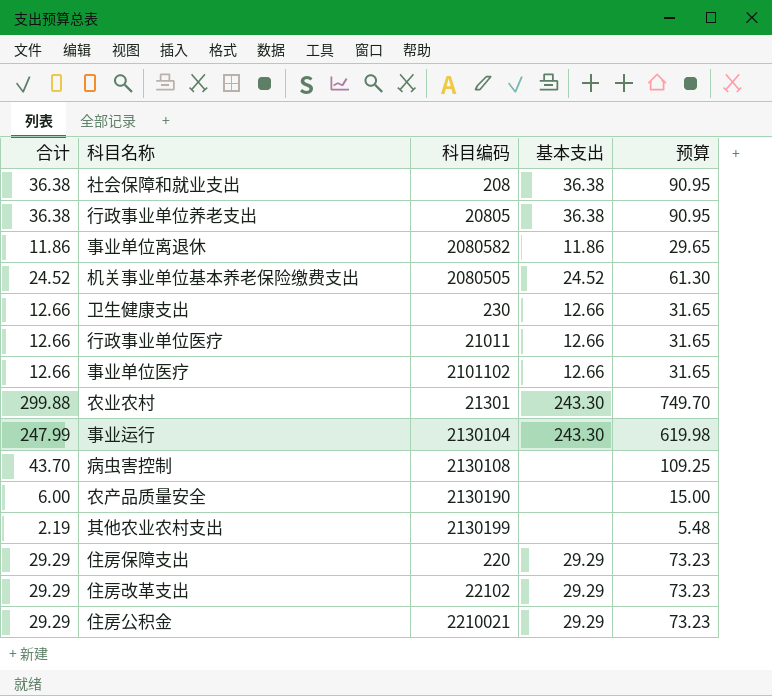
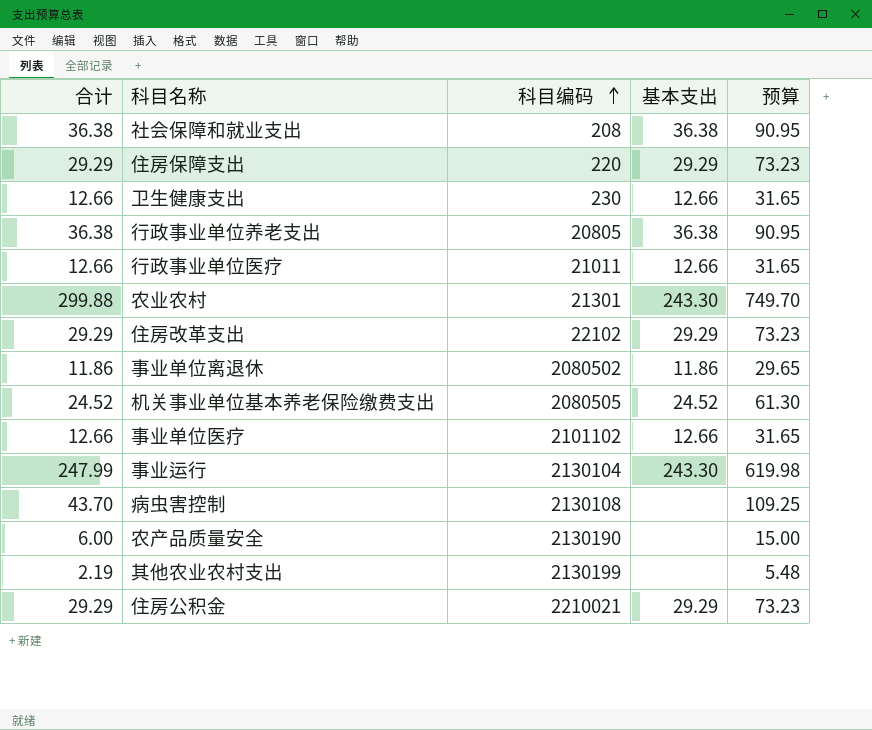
row order: none -> 科目编码 ascending
事业单位离退休 | 科目编码: 2080582 -> 2080502

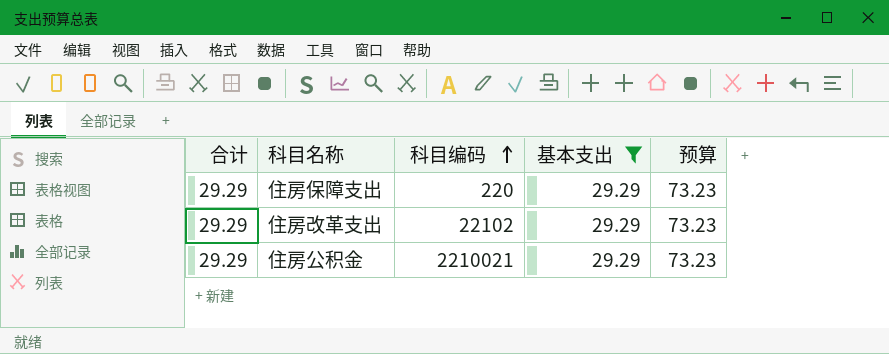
filter: none -> 基本支出 = 29.29

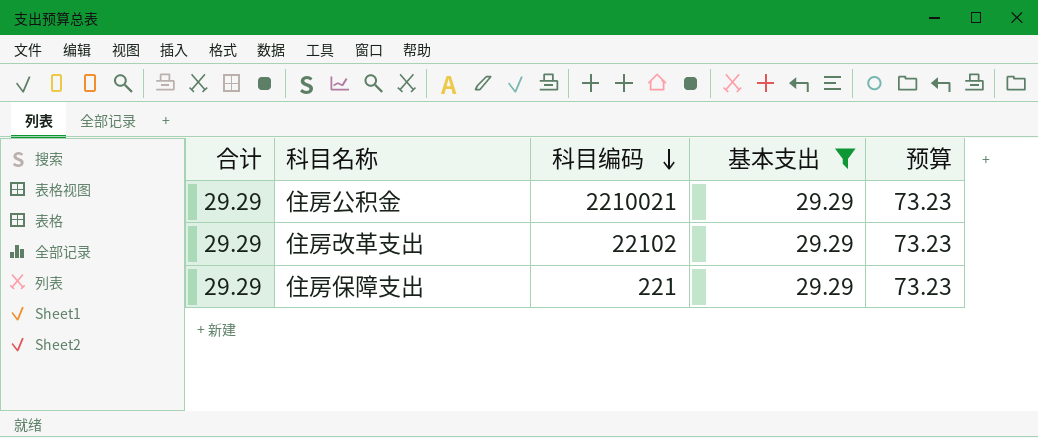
row order: 科目编码 ascending -> 科目编码 descending
住房保障支出 | 科目编码: 220 -> 221

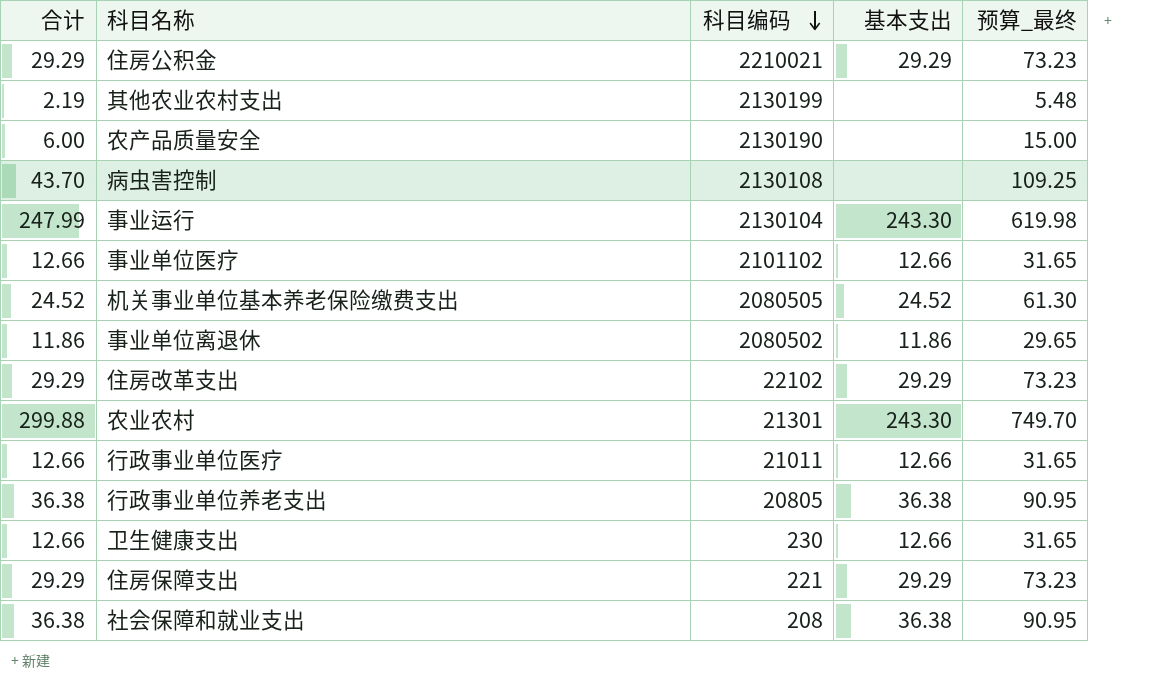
filter: 基本支出 = 29.29 -> none
column name: 预算 -> 预算_最终

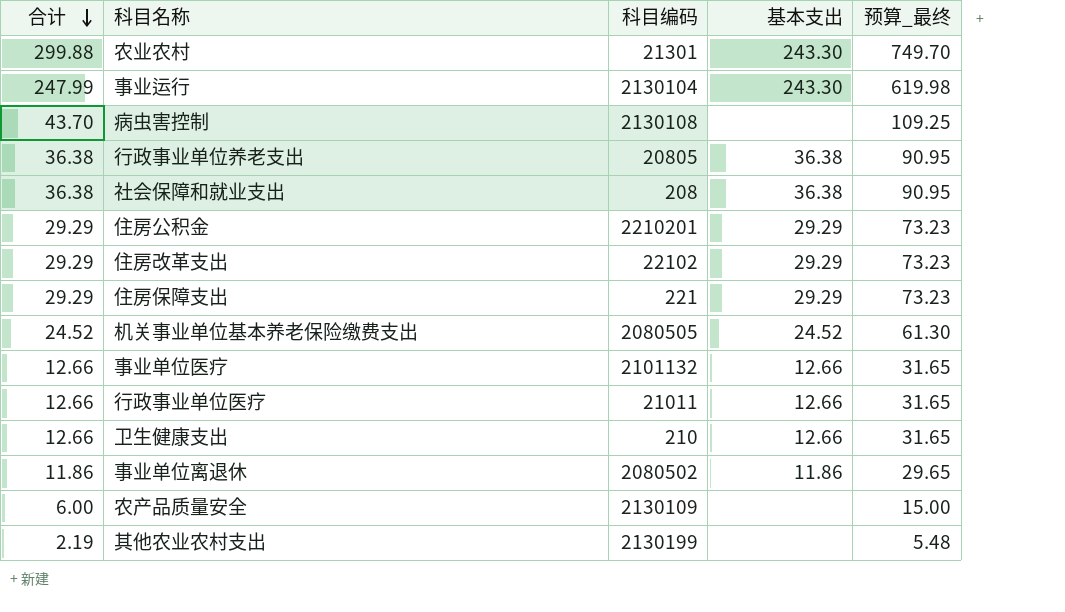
row order: 科目编码 descending -> 合计 descending
住房公积金 | 科目编码: 2210021 -> 2210201
事业单位医疗 | 科目编码: 2101102 -> 2101132
卫生健康支出 | 科目编码: 230 -> 210
农产品质量安全 | 科目编码: 2130190 -> 2130109

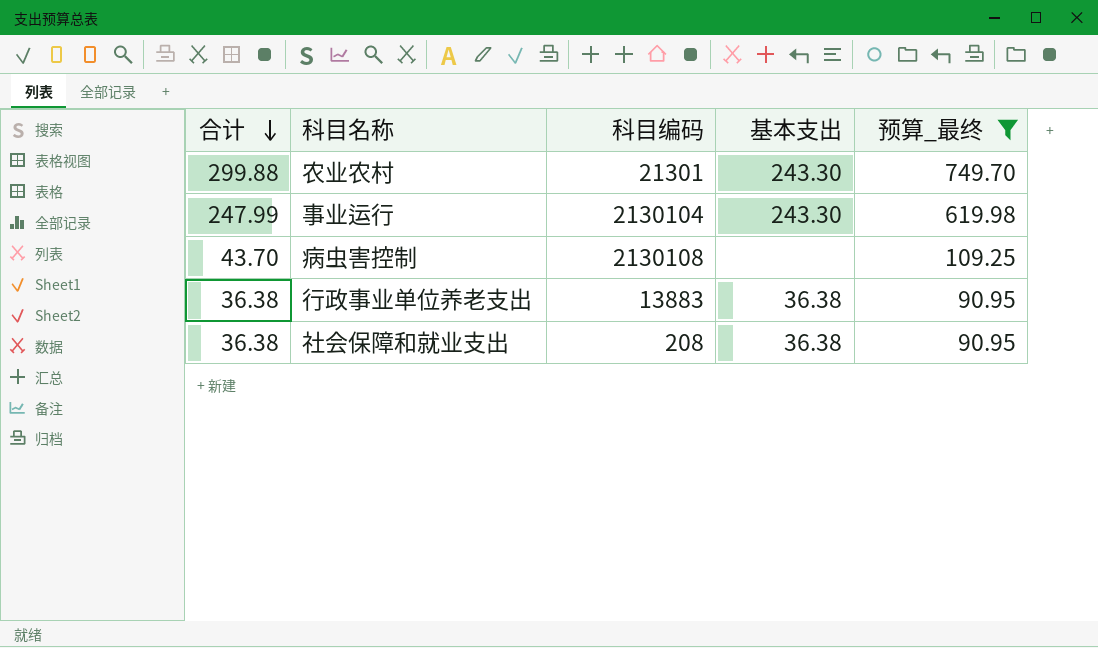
filter: none -> 预算_最终 >= 90.95
行政事业单位养老支出 | 科目编码: 20805 -> 13883

